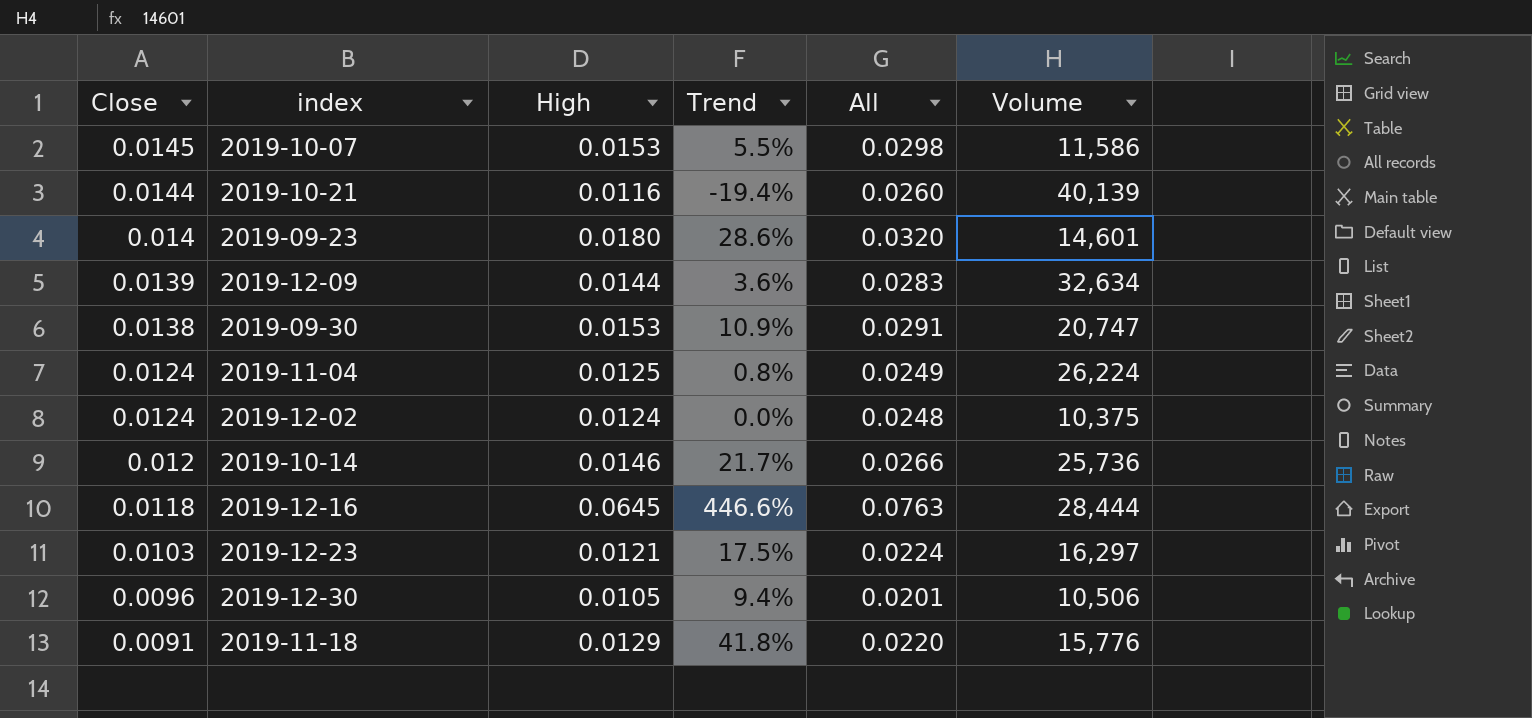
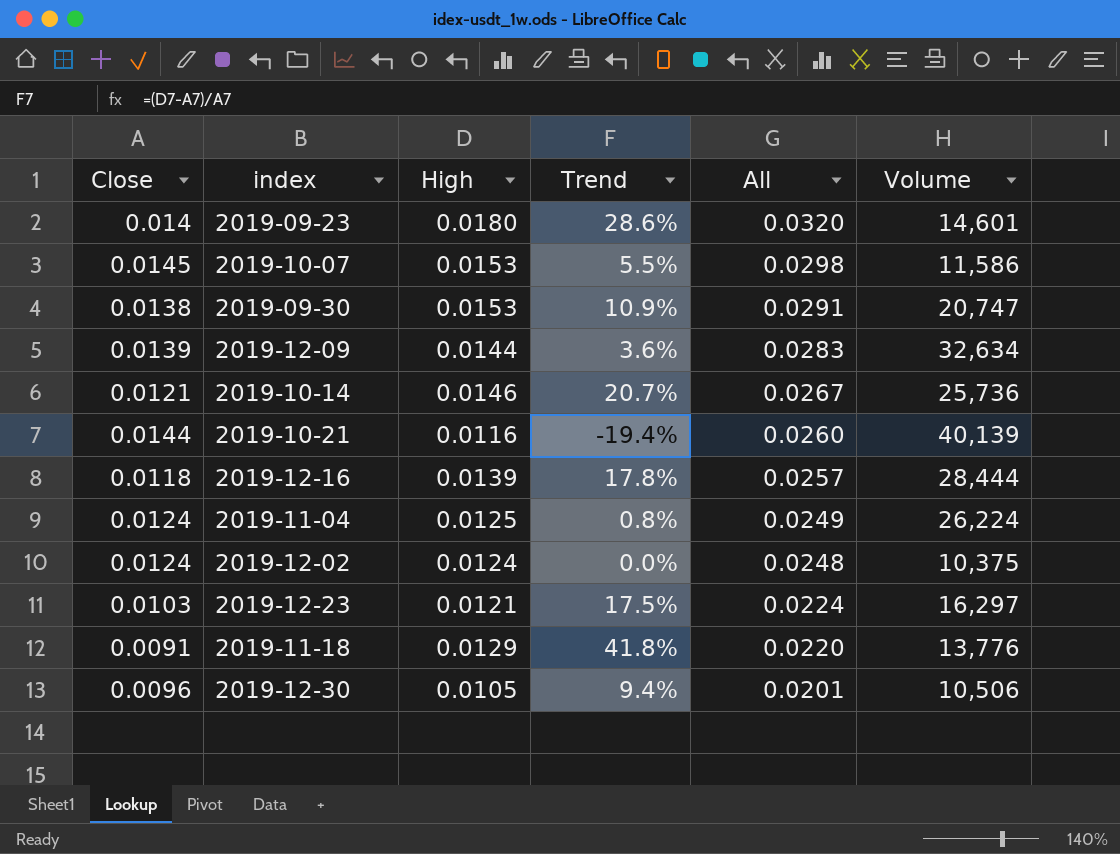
row order: Close descending -> All descending
2019-10-14 | Close: 0.012 -> 0.0121
2019-10-14 | Trend: 21.7% -> 20.7%
2019-10-14 | All: 0.0266 -> 0.0267
2019-12-16 | High: 0.0645 -> 0.0139
2019-12-16 | Trend: 446.6% -> 17.8%
2019-12-16 | All: 0.0763 -> 0.0257
2019-11-18 | Volume: 15,776 -> 13,776

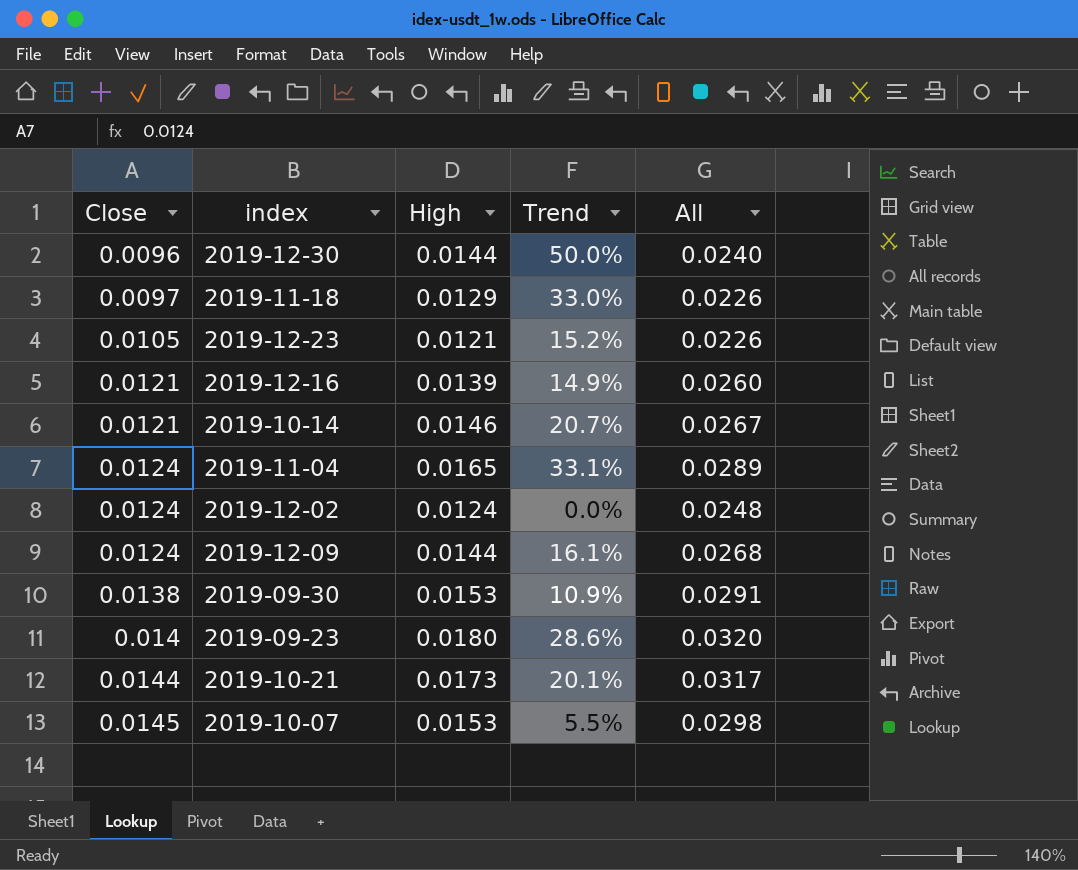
row order: All descending -> Close ascending
column Volume | position: 6 -> none
2019-12-30 | High: 0.0105 -> 0.0144
2019-12-30 | Trend: 9.4% -> 50.0%
2019-12-30 | All: 0.0201 -> 0.0240
2019-11-18 | Close: 0.0091 -> 0.0097
2019-11-18 | Trend: 41.8% -> 33.0%
2019-11-18 | All: 0.0220 -> 0.0226
2019-12-23 | Close: 0.0103 -> 0.0105
2019-12-23 | Trend: 17.5% -> 15.2%
2019-12-23 | All: 0.0224 -> 0.0226
2019-12-16 | Close: 0.0118 -> 0.0121
2019-12-16 | Trend: 17.8% -> 14.9%
2019-12-16 | All: 0.0257 -> 0.0260
2019-11-04 | High: 0.0125 -> 0.0165
2019-11-04 | Trend: 0.8% -> 33.1%
2019-11-04 | All: 0.0249 -> 0.0289
2019-12-09 | Close: 0.0139 -> 0.0124
2019-12-09 | Trend: 3.6% -> 16.1%
2019-12-09 | All: 0.0283 -> 0.0268
2019-10-21 | High: 0.0116 -> 0.0173
2019-10-21 | Trend: -19.4% -> 20.1%
2019-10-21 | All: 0.0260 -> 0.0317

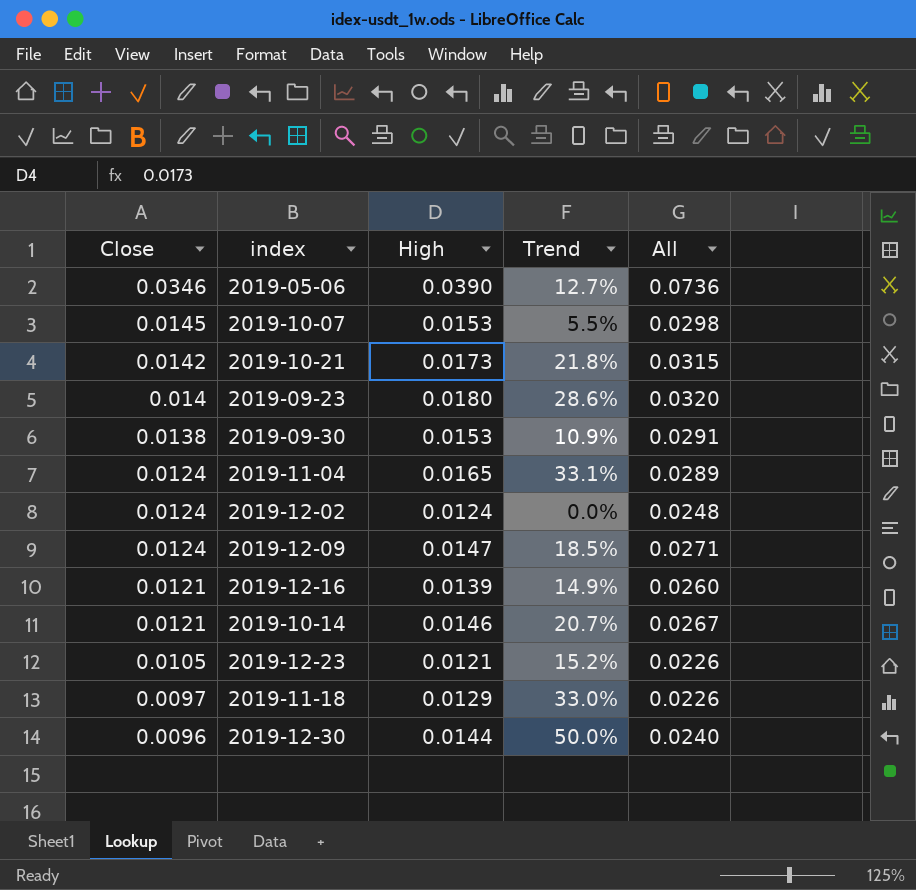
row order: Close ascending -> Close descending
row 2019-05-06: none -> 0.0346 | 0.0390 | 12.7% | 0.0736
2019-10-21 | Close: 0.0144 -> 0.0142
2019-10-21 | Trend: 20.1% -> 21.8%
2019-10-21 | All: 0.0317 -> 0.0315
2019-12-09 | High: 0.0144 -> 0.0147
2019-12-09 | Trend: 16.1% -> 18.5%
2019-12-09 | All: 0.0268 -> 0.0271

